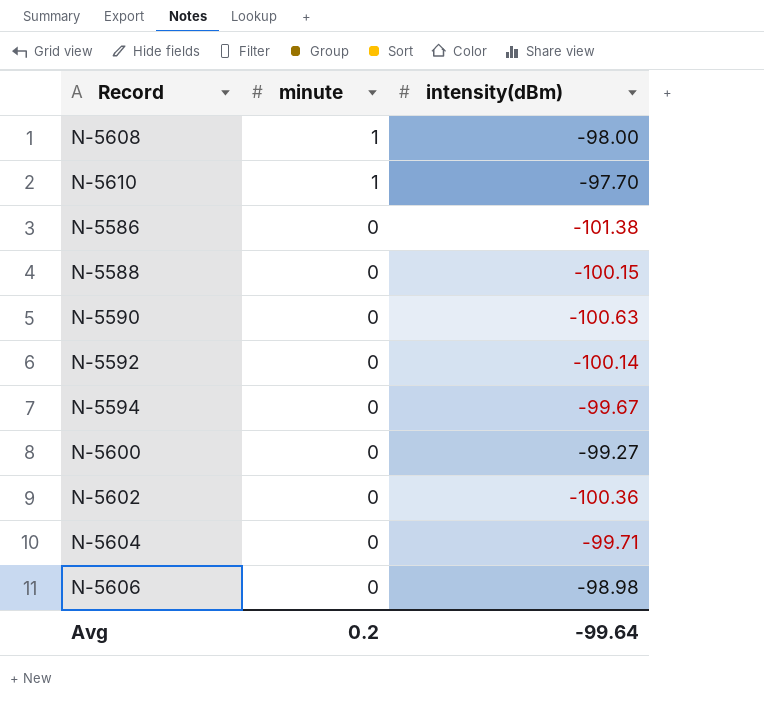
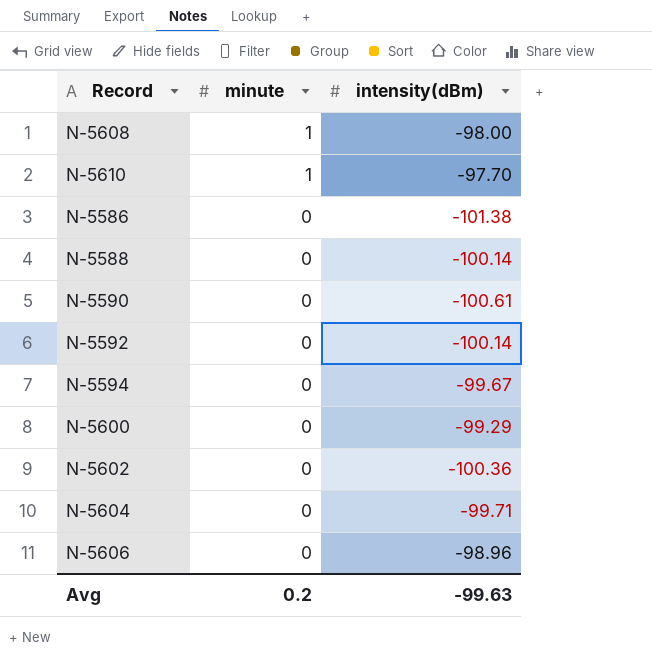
N-5588 | intensity(dBm): -100.15 -> -100.14
N-5590 | intensity(dBm): -100.63 -> -100.61
N-5600 | intensity(dBm): -99.27 -> -99.29
N-5606 | intensity(dBm): -98.98 -> -98.96
Avg | intensity(dBm): -99.64 -> -99.63

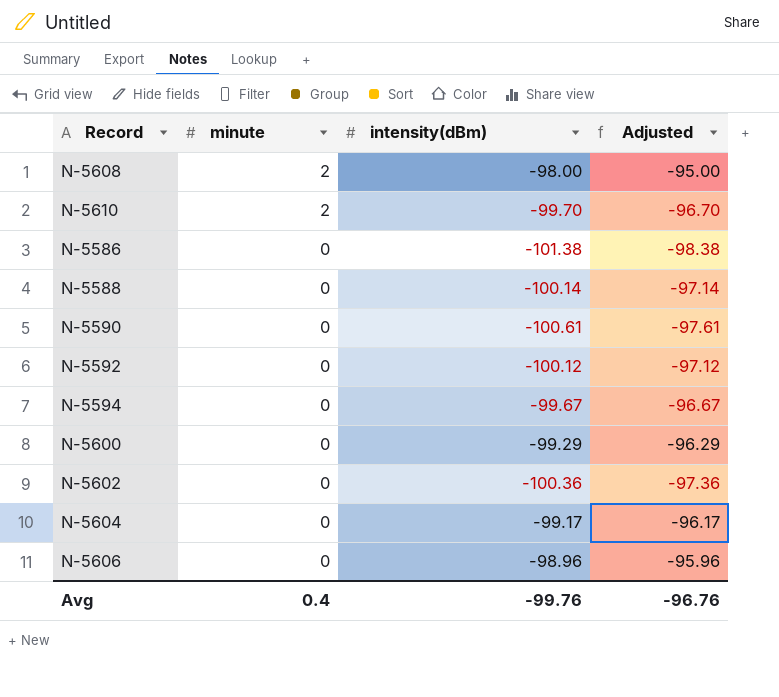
column Adjusted | formula: none -> [intensity(dBm)] + 3
N-5608 | minute: 1 -> 2
N-5610 | minute: 1 -> 2
N-5610 | intensity(dBm): -97.70 -> -99.70
N-5592 | intensity(dBm): -100.14 -> -100.12
N-5604 | intensity(dBm): -99.71 -> -99.17
Avg | minute: 0.2 -> 0.4
Avg | intensity(dBm): -99.63 -> -99.76

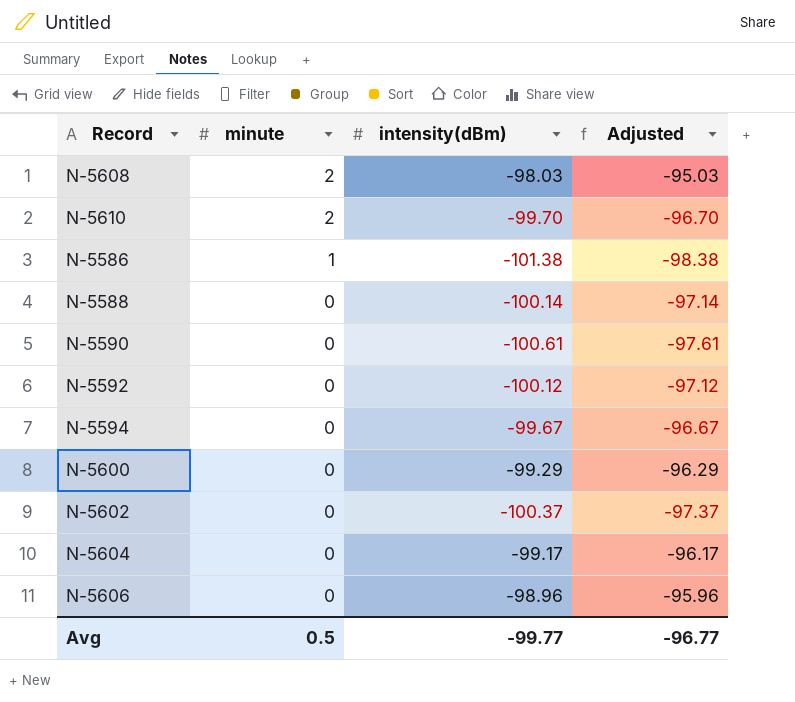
N-5608 | intensity(dBm): -98.00 -> -98.03
N-5608 | Adjusted: -95.00 -> -95.03
N-5586 | minute: 0 -> 1
N-5602 | intensity(dBm): -100.36 -> -100.37
N-5602 | Adjusted: -97.36 -> -97.37
Avg | minute: 0.4 -> 0.5
Avg | intensity(dBm): -99.76 -> -99.77
Avg | Adjusted: -96.76 -> -96.77

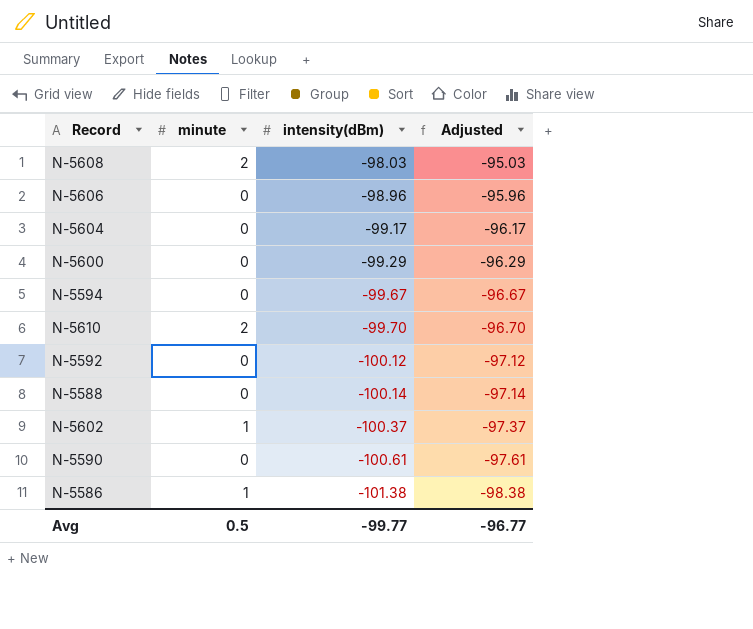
row order: minute descending -> intensity(dBm) descending
N-5602 | minute: 0 -> 1

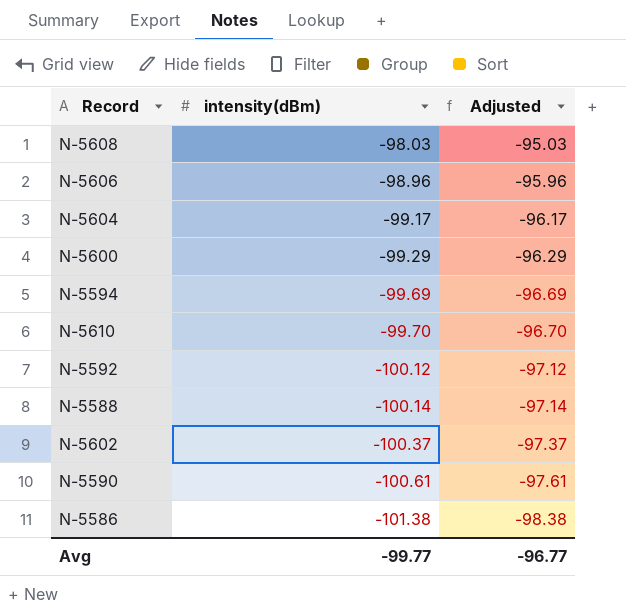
column minute | position: 2 -> none
N-5594 | intensity(dBm): -99.67 -> -99.69
N-5594 | Adjusted: -96.67 -> -96.69

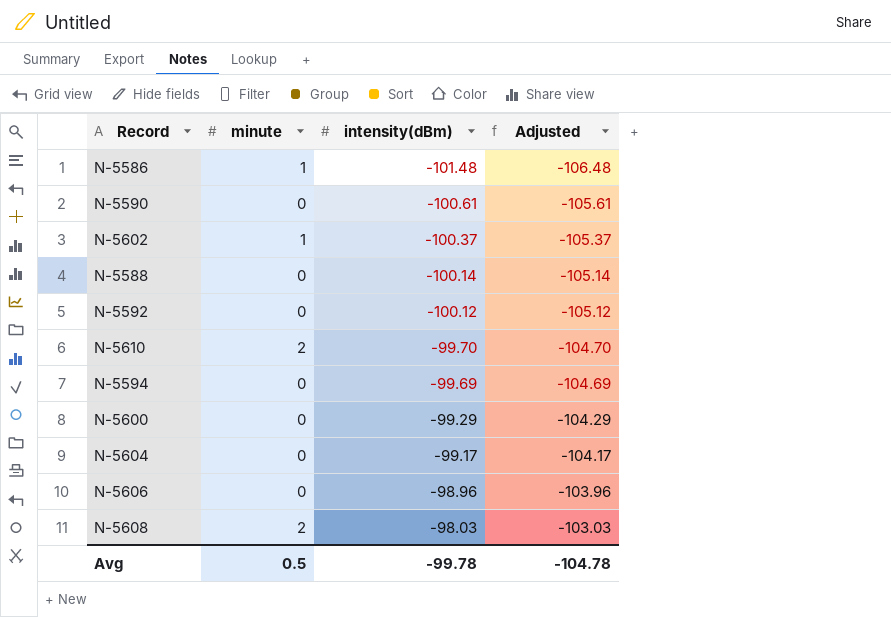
row order: intensity(dBm) descending -> intensity(dBm) ascending
column minute | position: none -> 2
column Adjusted | formula: [intensity(dBm)] + 3 -> [intensity(dBm)] - 5
N-5586 | intensity(dBm): -101.38 -> -101.48
Avg | intensity(dBm): -99.77 -> -99.78
Avg | Adjusted: -96.77 -> -104.78

